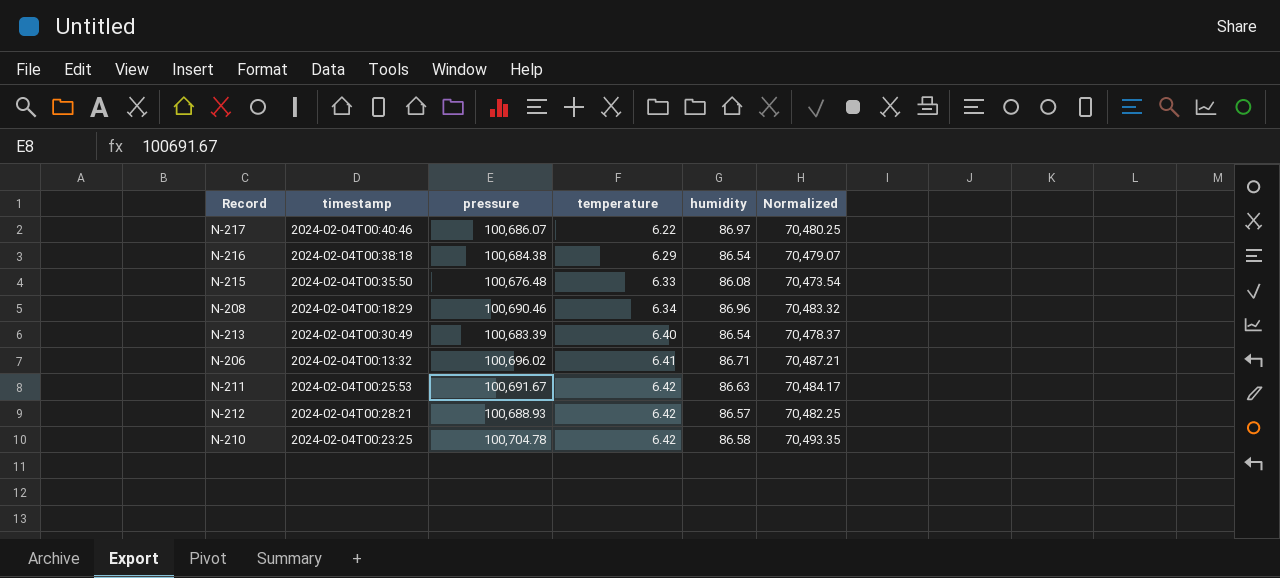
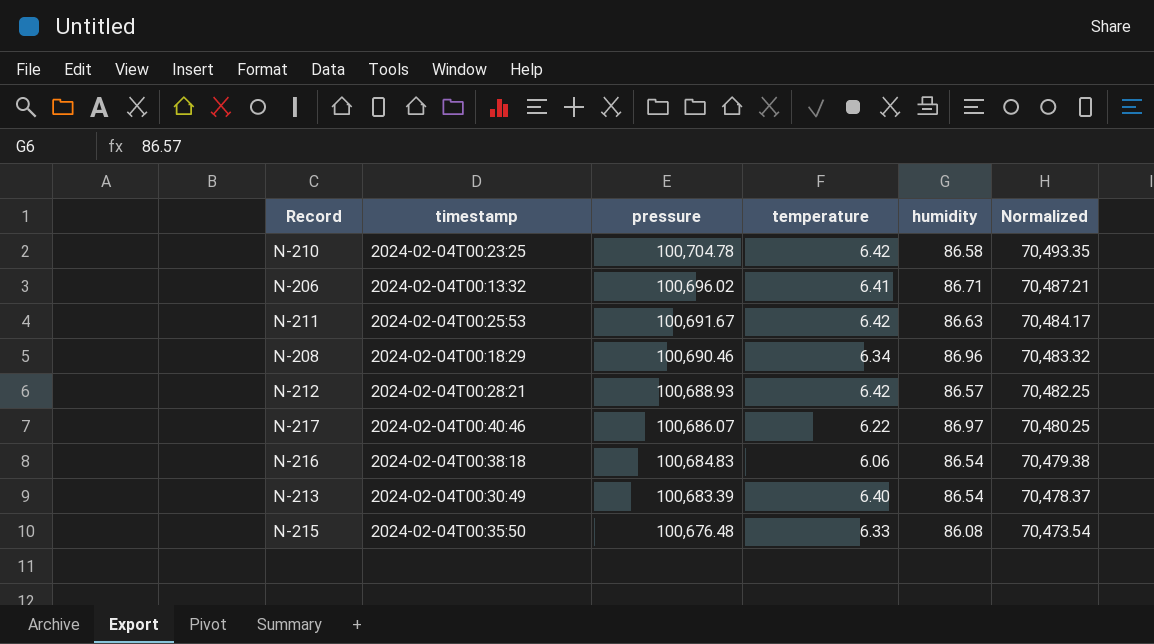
row order: temperature ascending -> pressure descending
N-216 | pressure: 100,684.38 -> 100,684.83
N-216 | temperature: 6.29 -> 6.06
N-216 | Normalized: 70,479.07 -> 70,479.38

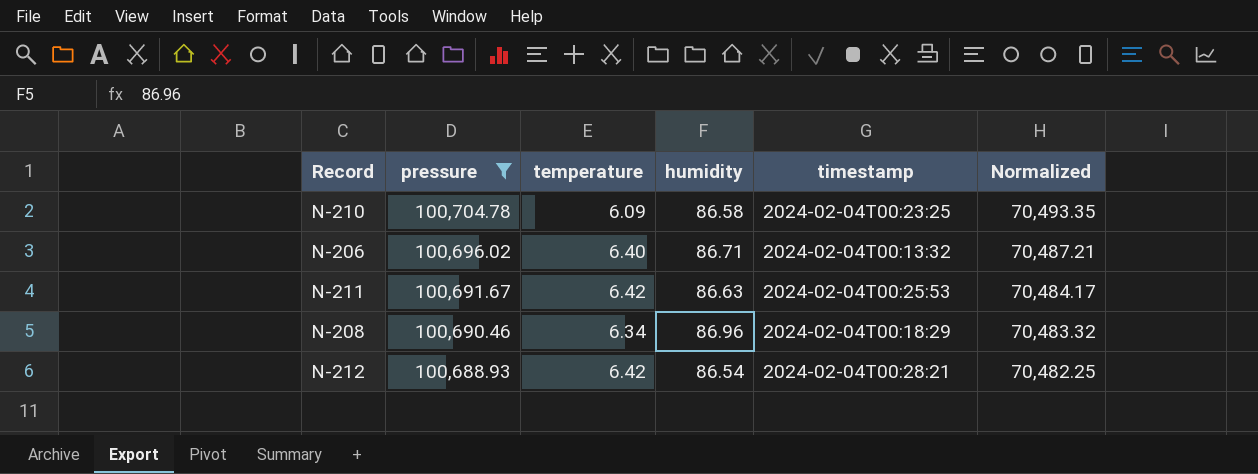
filter: none -> pressure >= 100,688.93
column timestamp | position: 2 -> 5
N-210 | temperature: 6.42 -> 6.09
N-206 | temperature: 6.41 -> 6.40
N-212 | humidity: 86.57 -> 86.54

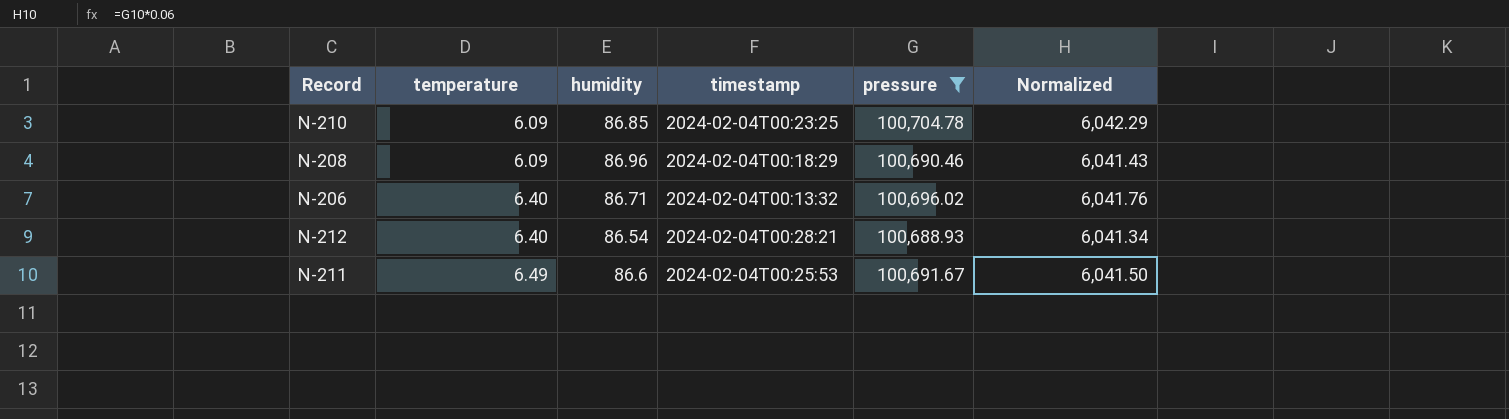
row order: pressure descending -> temperature ascending
column pressure | position: 2 -> 5
column Normalized | formula: [pressure] * 0.7 -> [pressure] * 0.06
N-210 | humidity: 86.58 -> 86.85
N-208 | temperature: 6.34 -> 6.09
N-212 | temperature: 6.42 -> 6.40
N-211 | temperature: 6.42 -> 6.49
N-211 | humidity: 86.63 -> 86.6

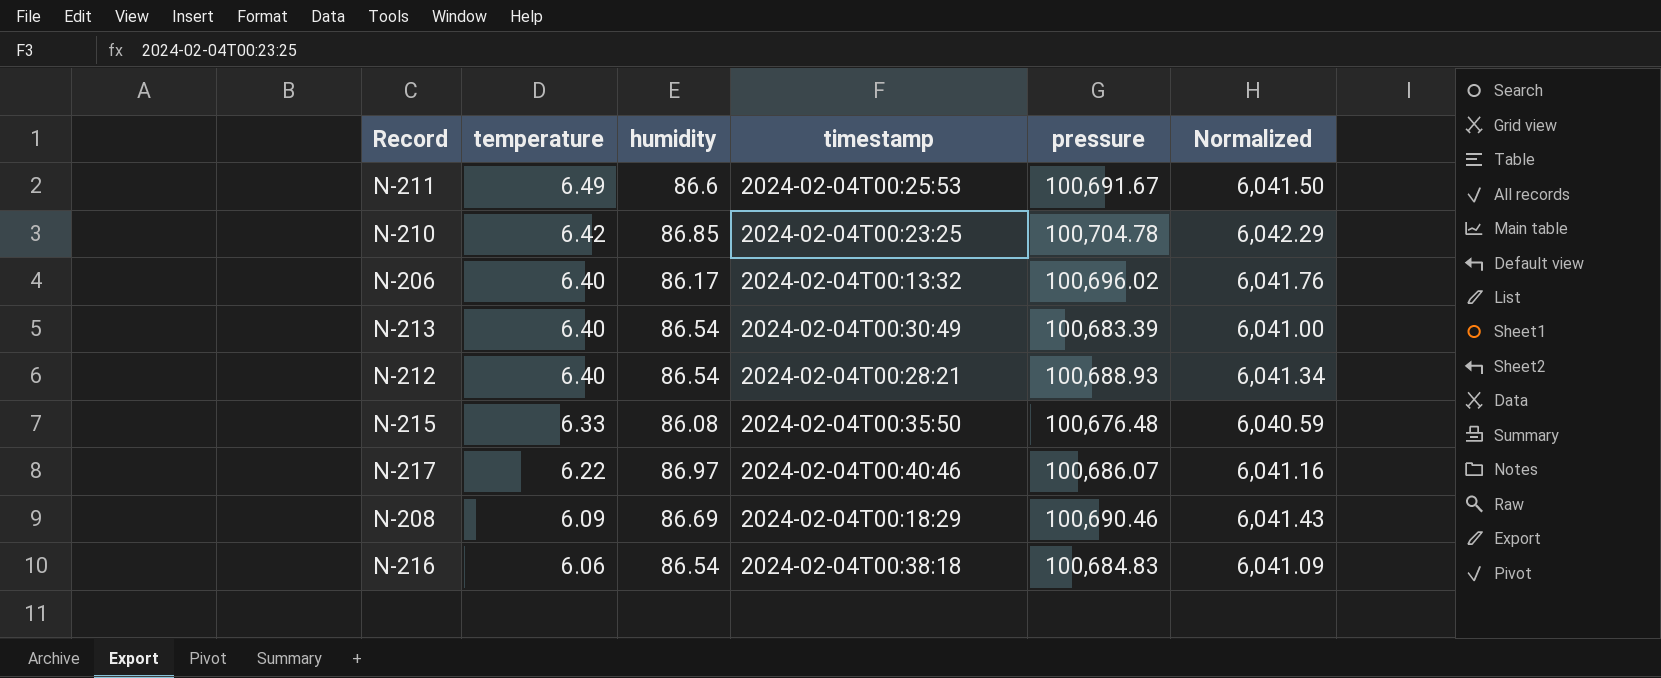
filter: pressure >= 100,688.93 -> none
row order: temperature ascending -> temperature descending
N-210 | temperature: 6.09 -> 6.42
N-206 | humidity: 86.71 -> 86.17
N-208 | humidity: 86.96 -> 86.69

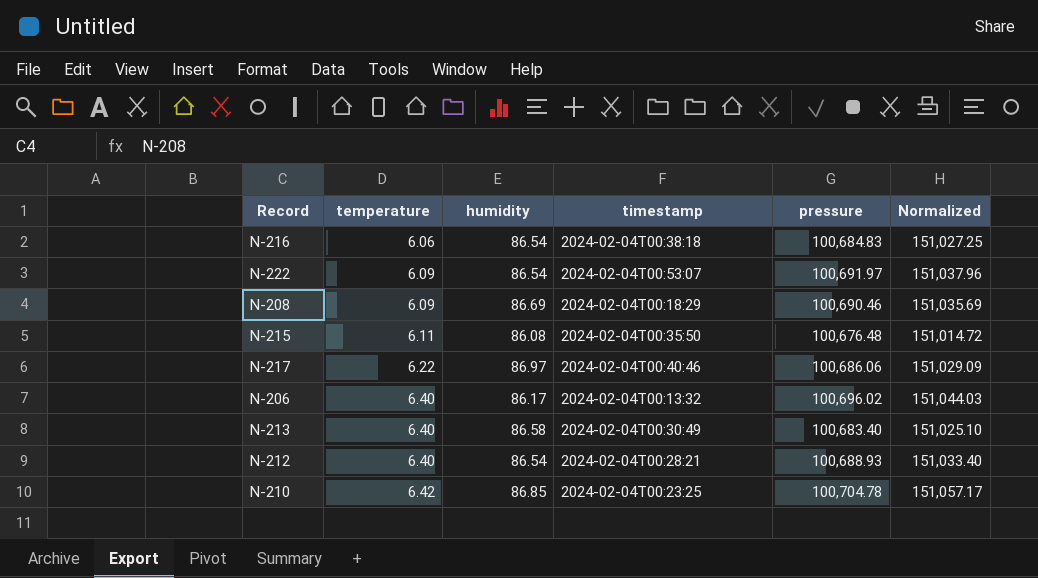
row order: temperature descending -> temperature ascending
column Normalized | formula: [pressure] * 0.06 -> [pressure] * 1.5
row N-211: 6.49 | 86.6 | 2024-02-04T00:25:53 | 100,691.67 | 6,041.50 -> none
row N-222: none -> 6.09 | 86.54 | 2024-02-04T00:53:07 | 100,691.97 | 151,037.96
N-215 | temperature: 6.33 -> 6.11
N-217 | pressure: 100,686.07 -> 100,686.06
N-213 | humidity: 86.54 -> 86.58
N-213 | pressure: 100,683.39 -> 100,683.40

